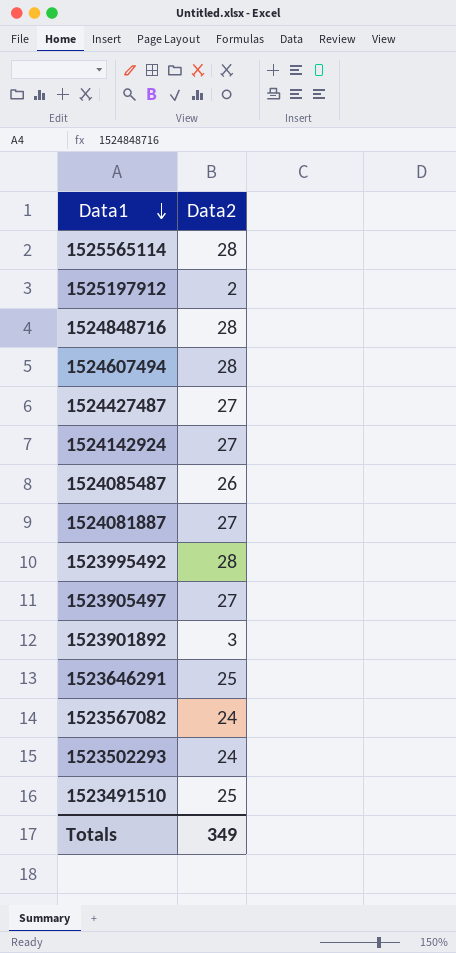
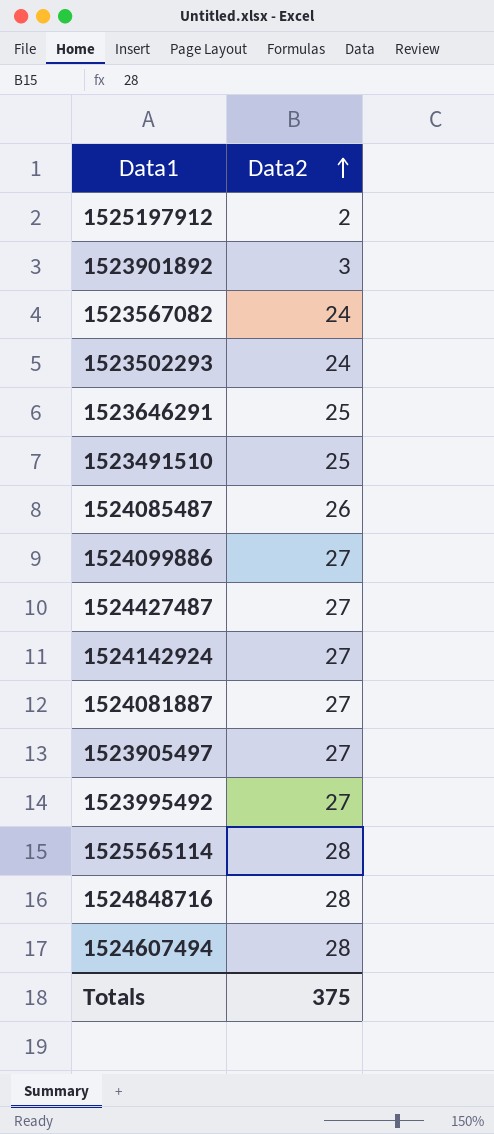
row order: Data1 descending -> Data2 ascending
row 1524099886: none -> 27
1523995492 | Data2: 28 -> 27
Totals | Data2: 349 -> 375

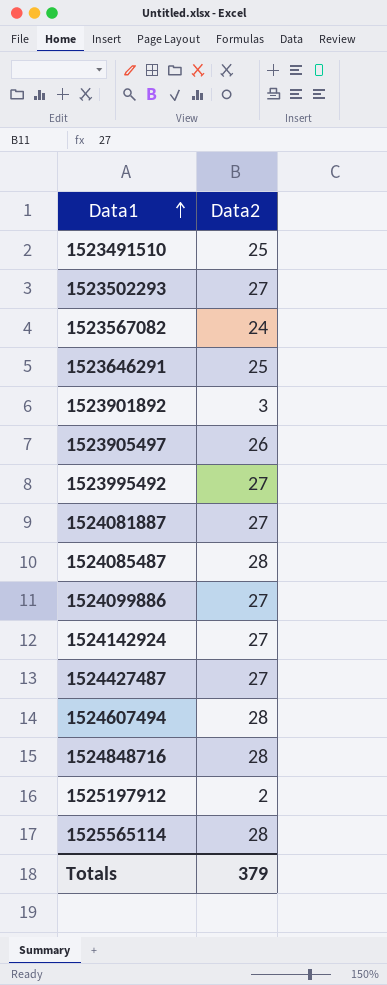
row order: Data2 ascending -> Data1 ascending
1523502293 | Data2: 24 -> 27
1523905497 | Data2: 27 -> 26
1524085487 | Data2: 26 -> 28
Totals | Data2: 375 -> 379

